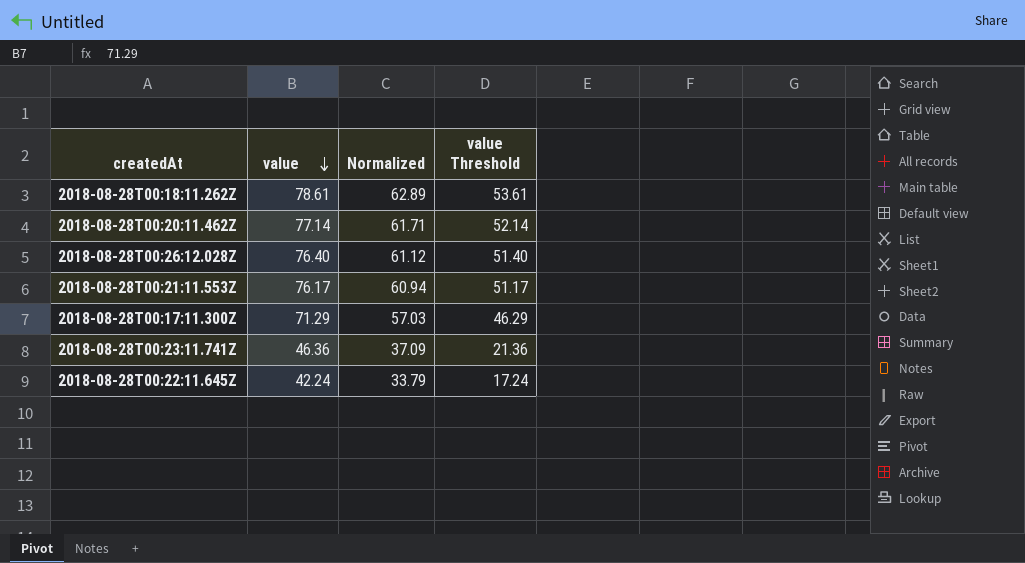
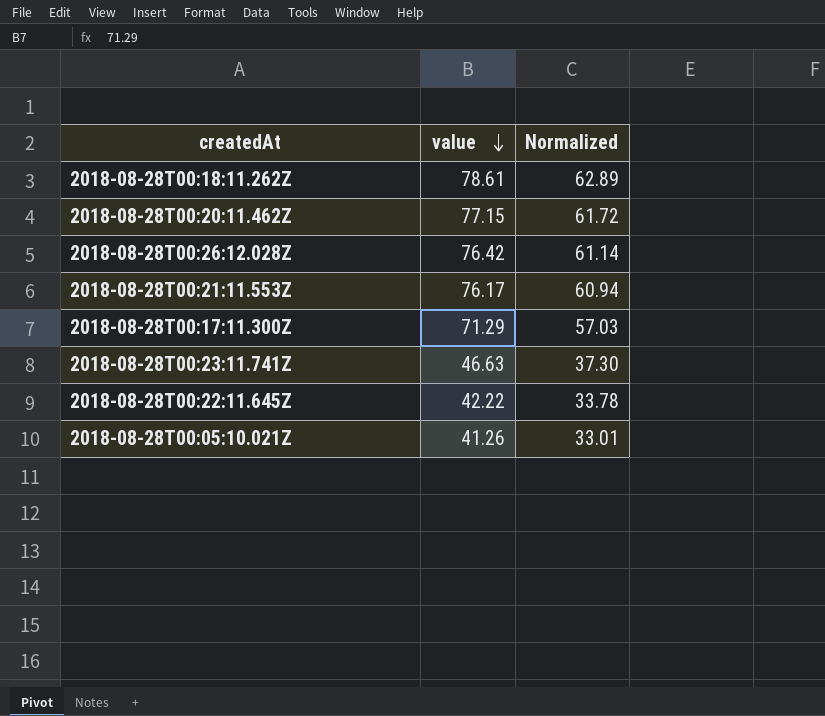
column value Threshold | formula: [value] - 25 -> none
2018-08-28T00:20:11.462Z | value: 77.14 -> 77.15
2018-08-28T00:20:11.462Z | Normalized: 61.71 -> 61.72
2018-08-28T00:26:12.028Z | value: 76.40 -> 76.42
2018-08-28T00:26:12.028Z | Normalized: 61.12 -> 61.14
2018-08-28T00:23:11.741Z | value: 46.36 -> 46.63
2018-08-28T00:23:11.741Z | Normalized: 37.09 -> 37.30
2018-08-28T00:22:11.645Z | value: 42.24 -> 42.22
2018-08-28T00:22:11.645Z | Normalized: 33.79 -> 33.78
row 2018-08-28T00:05:10.021Z: none -> 41.26 | 33.01

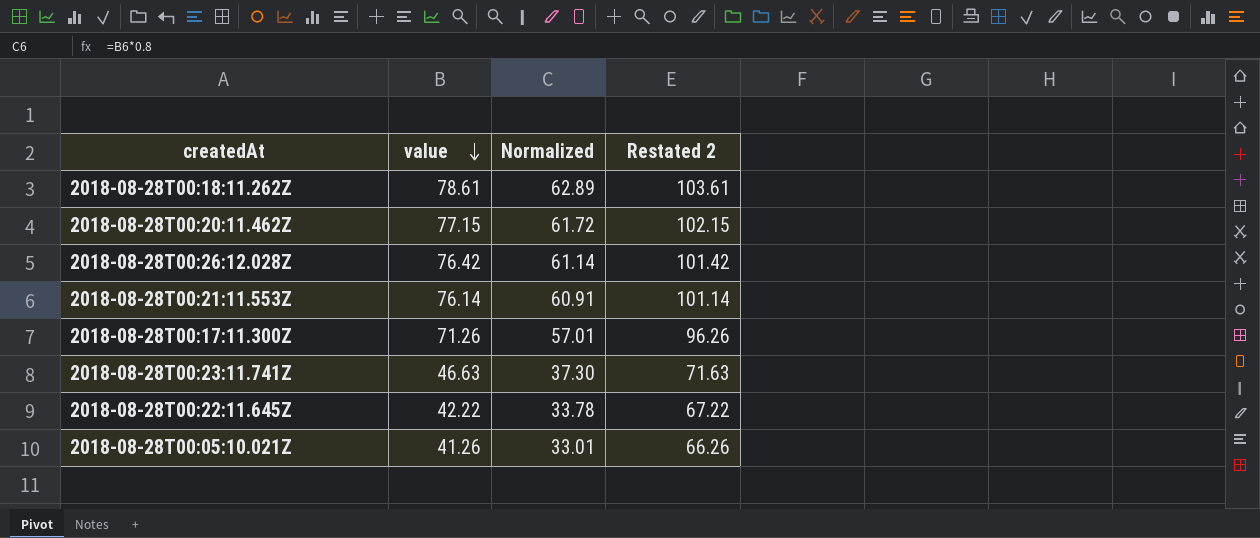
column Restated 2 | formula: none -> [value] + 25
2018-08-28T00:21:11.553Z | value: 76.17 -> 76.14
2018-08-28T00:21:11.553Z | Normalized: 60.94 -> 60.91
2018-08-28T00:17:11.300Z | value: 71.29 -> 71.26
2018-08-28T00:17:11.300Z | Normalized: 57.03 -> 57.01

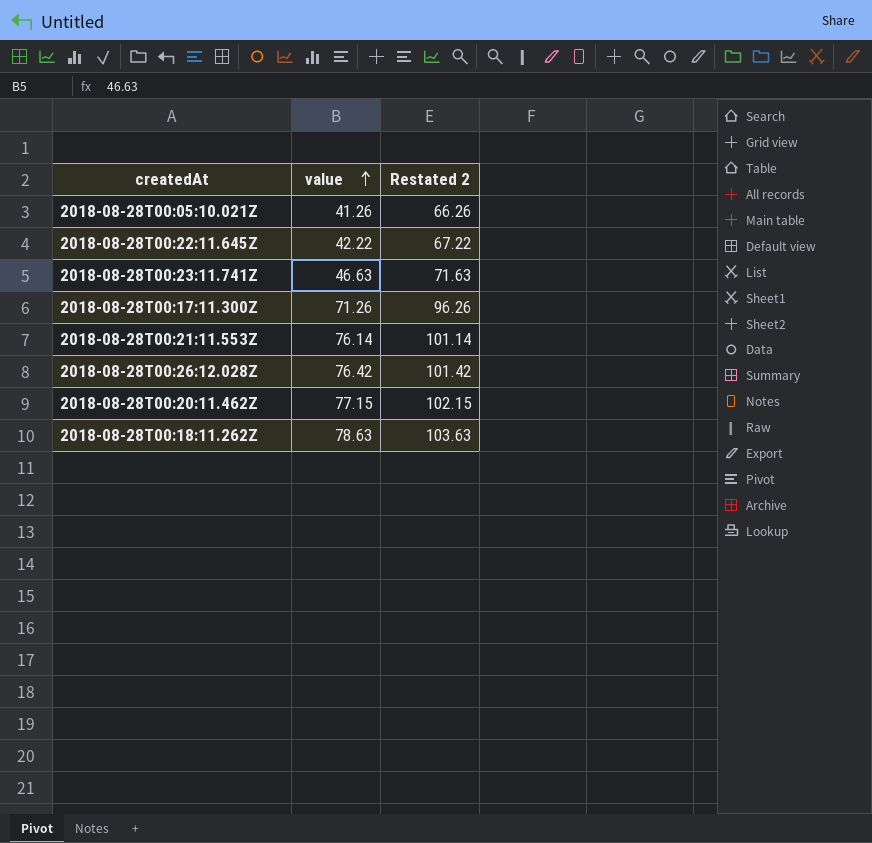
row order: value descending -> value ascending
column Normalized | formula: [value] * 0.8 -> none
2018-08-28T00:18:11.262Z | value: 78.61 -> 78.63
2018-08-28T00:18:11.262Z | Restated 2: 103.61 -> 103.63

